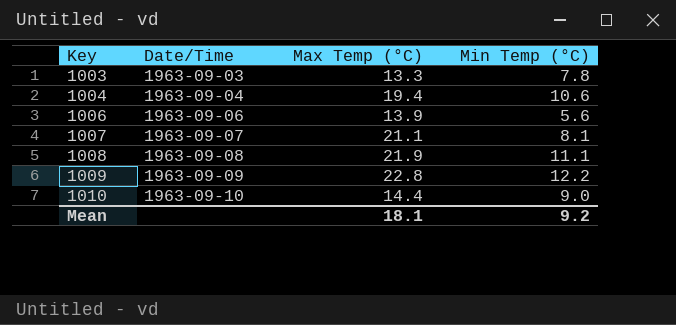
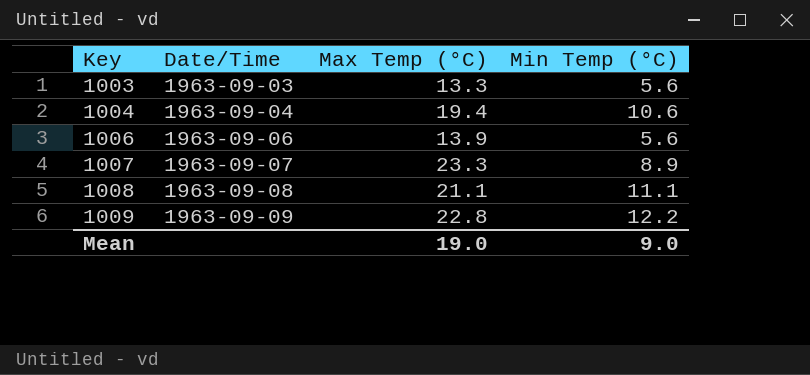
row 1010: 1963-09-10 | 14.4 | 9.0 -> none
1003 | Min Temp (°C): 7.8 -> 5.6
1007 | Max Temp (°C): 21.1 -> 23.3
1007 | Min Temp (°C): 8.1 -> 8.9
1008 | Max Temp (°C): 21.9 -> 21.1
Mean | Max Temp (°C): 18.1 -> 19.0
Mean | Min Temp (°C): 9.2 -> 9.0

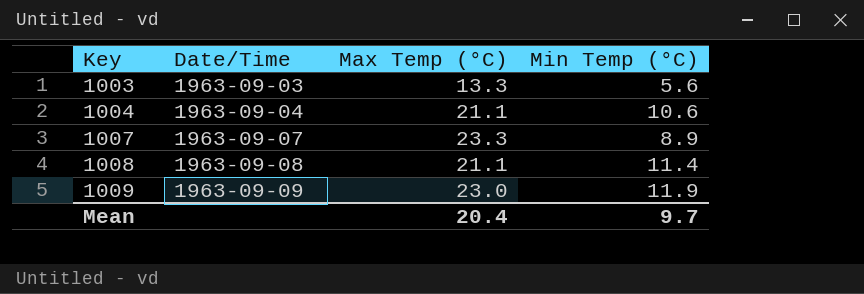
row 1006: 1963-09-06 | 13.9 | 5.6 -> none
1004 | Max Temp (°C): 19.4 -> 21.1
1008 | Min Temp (°C): 11.1 -> 11.4
1009 | Max Temp (°C): 22.8 -> 23.0
1009 | Min Temp (°C): 12.2 -> 11.9
Mean | Max Temp (°C): 19.0 -> 20.4
Mean | Min Temp (°C): 9.0 -> 9.7

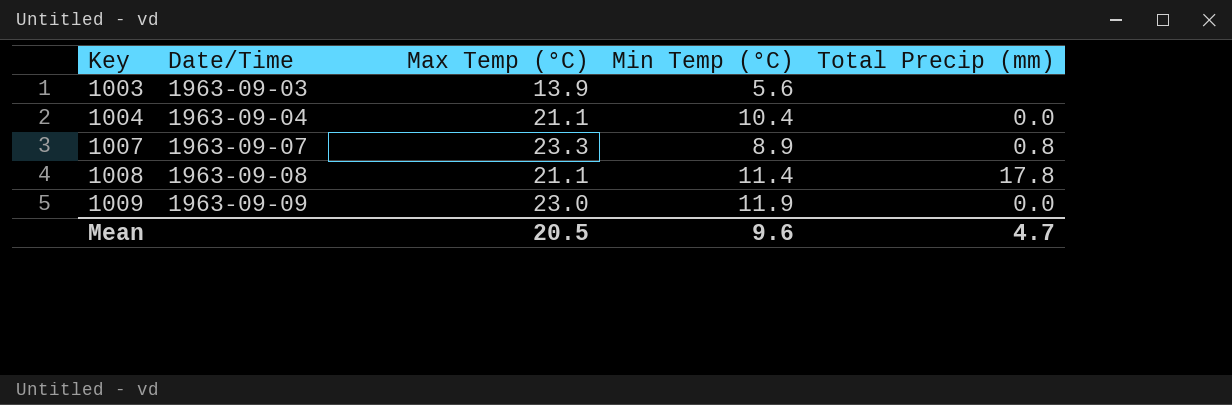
column Total Precip (mm) | position: none -> 5
1003 | Max Temp (°C): 13.3 -> 13.9
1004 | Min Temp (°C): 10.6 -> 10.4
Mean | Max Temp (°C): 20.4 -> 20.5
Mean | Min Temp (°C): 9.7 -> 9.6

